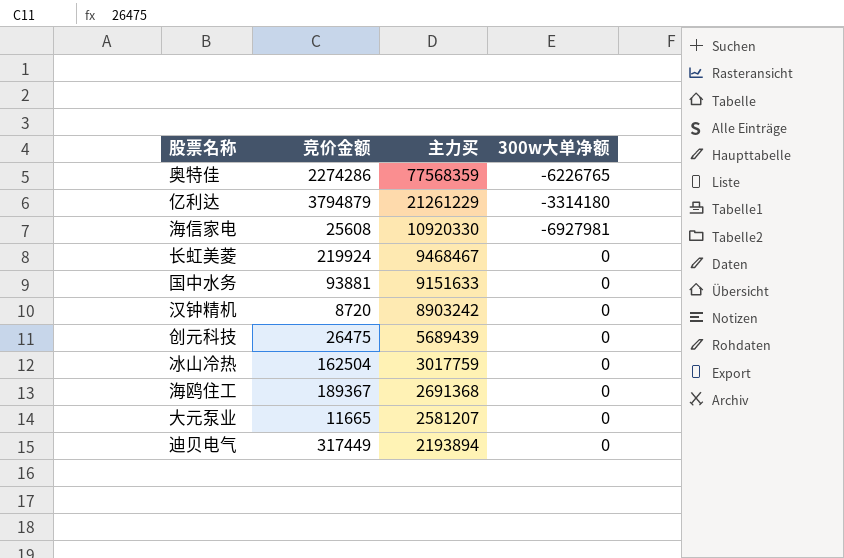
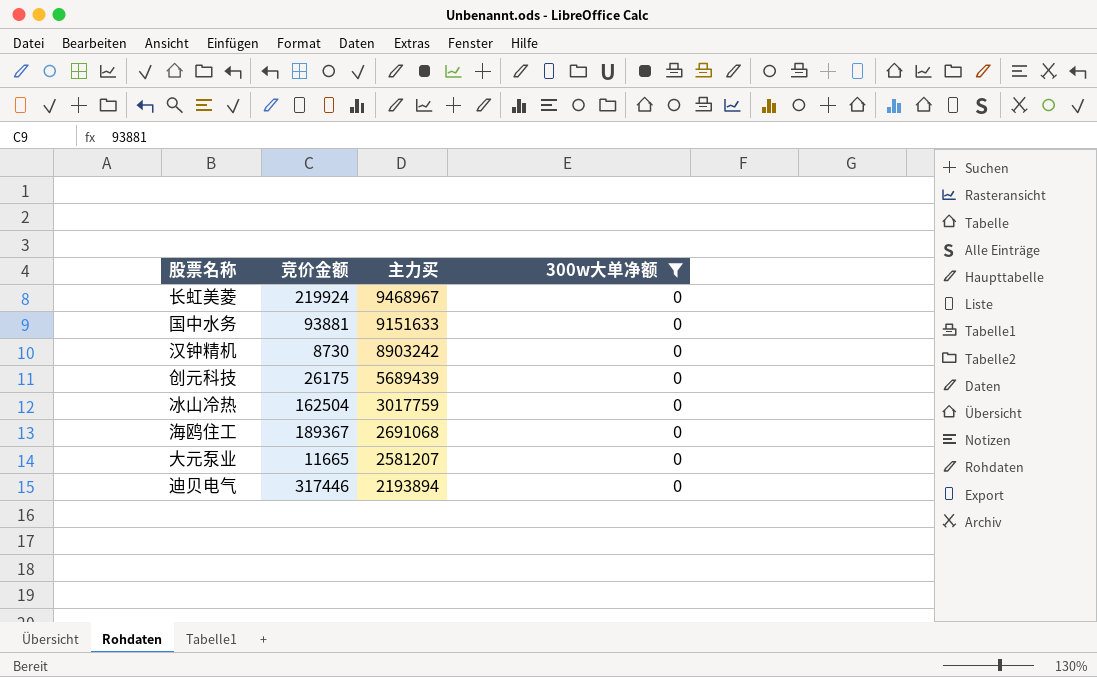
filter: none -> 300w大单净额 = 0
长虹美菱 | 主力买: 9468467 -> 9468967
汉钟精机 | 竞价金额: 8720 -> 8730
创元科技 | 竞价金额: 26475 -> 26175
海鸥住工 | 主力买: 2691368 -> 2691068
迪贝电气 | 竞价金额: 317449 -> 317446

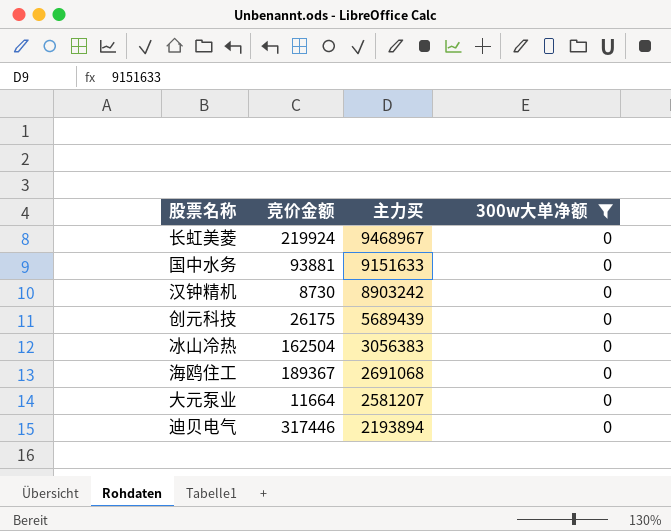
冰山冷热 | 主力买: 3017759 -> 3056383
大元泵业 | 竞价金额: 11665 -> 11664

